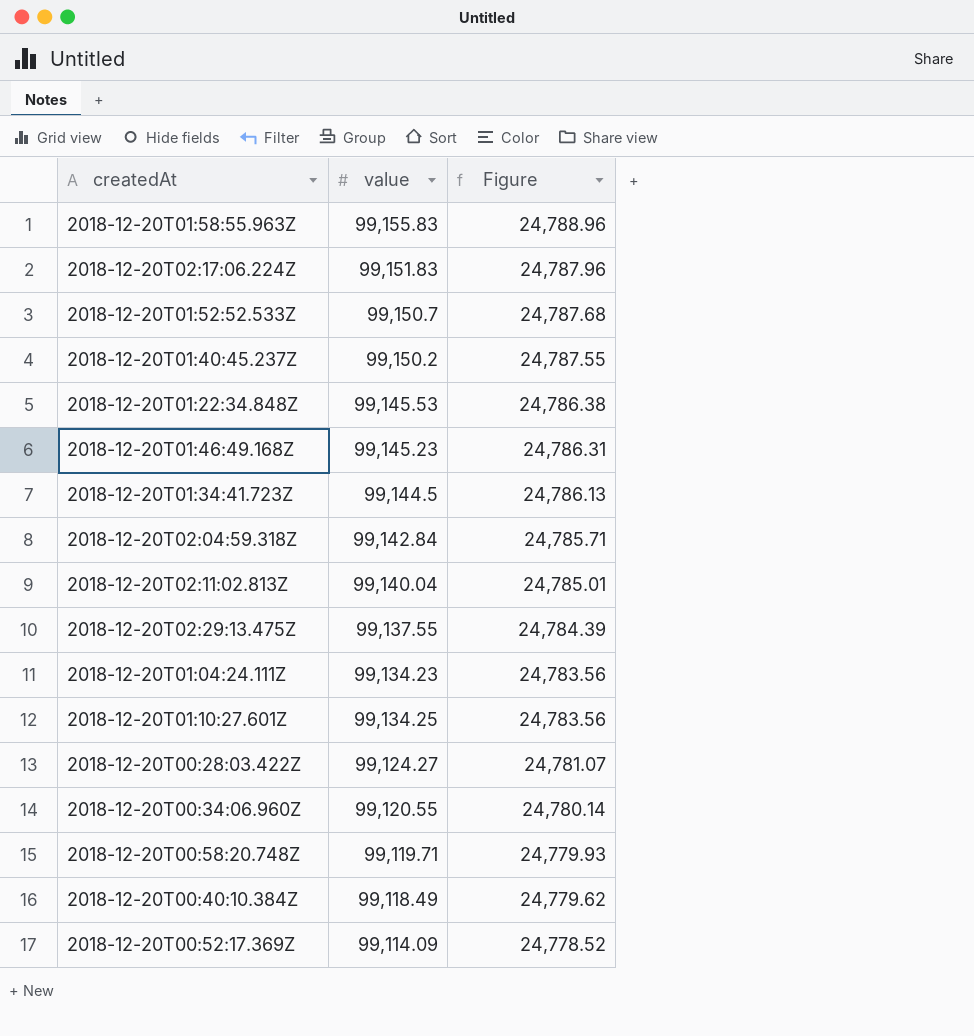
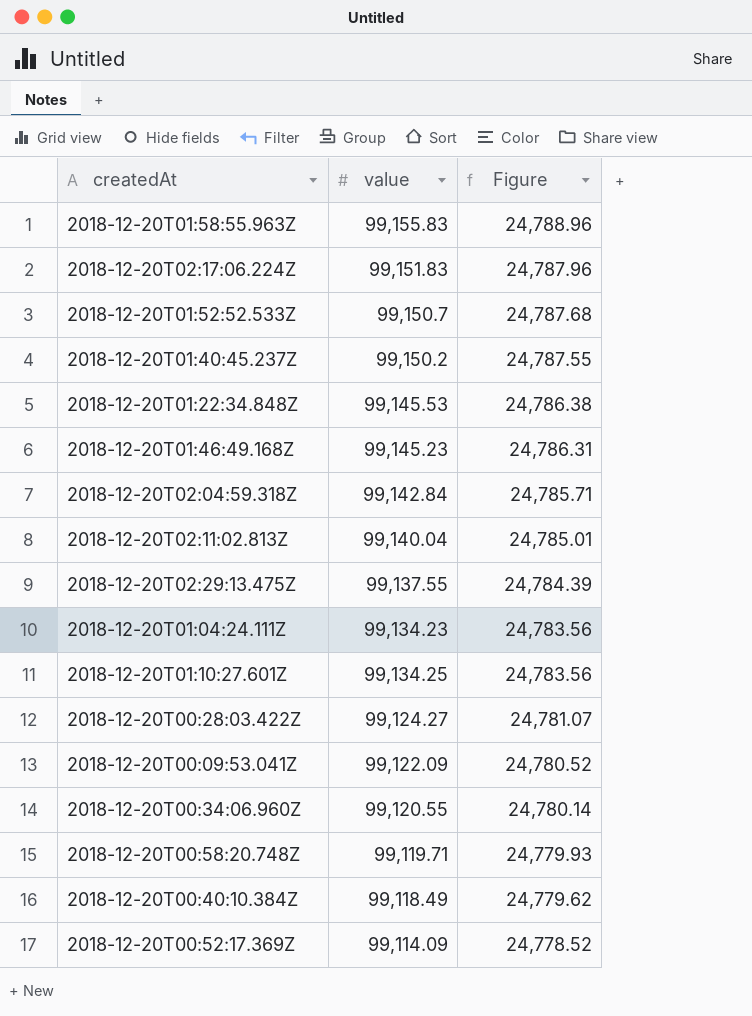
row 2018-12-20T01:34:41.723Z: 99,144.5 | 24,786.13 -> none
row 2018-12-20T00:09:53.041Z: none -> 99,122.09 | 24,780.52

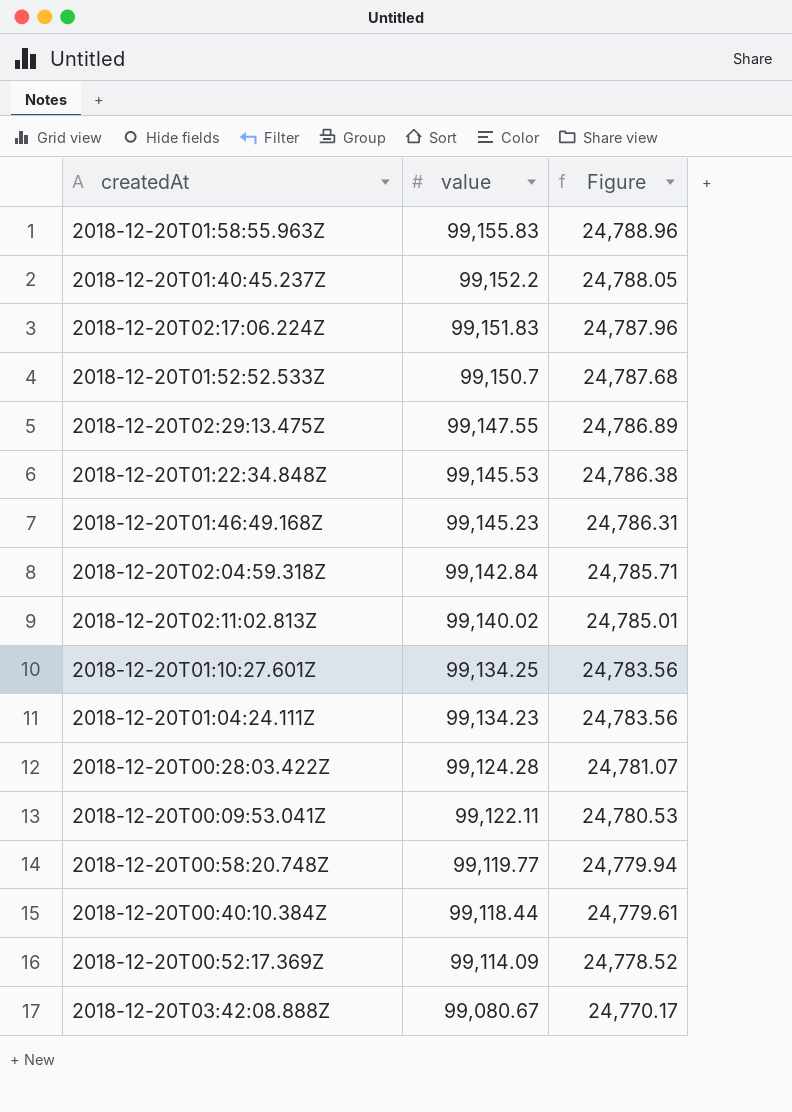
row order: Figure descending -> value descending
row 2018-12-20T00:34:06.960Z: 99,120.55 | 24,780.14 -> none
2018-12-20T01:40:45.237Z | value: 99,150.2 -> 99,152.2
2018-12-20T01:40:45.237Z | Figure: 24,787.55 -> 24,788.05
2018-12-20T02:29:13.475Z | value: 99,137.55 -> 99,147.55
2018-12-20T02:29:13.475Z | Figure: 24,784.39 -> 24,786.89
2018-12-20T02:11:02.813Z | value: 99,140.04 -> 99,140.02
2018-12-20T00:28:03.422Z | value: 99,124.27 -> 99,124.28
2018-12-20T00:09:53.041Z | value: 99,122.09 -> 99,122.11
2018-12-20T00:09:53.041Z | Figure: 24,780.52 -> 24,780.53
2018-12-20T00:58:20.748Z | value: 99,119.71 -> 99,119.77
2018-12-20T00:58:20.748Z | Figure: 24,779.93 -> 24,779.94
2018-12-20T00:40:10.384Z | value: 99,118.49 -> 99,118.44
2018-12-20T00:40:10.384Z | Figure: 24,779.62 -> 24,779.61
row 2018-12-20T03:42:08.888Z: none -> 99,080.67 | 24,770.17

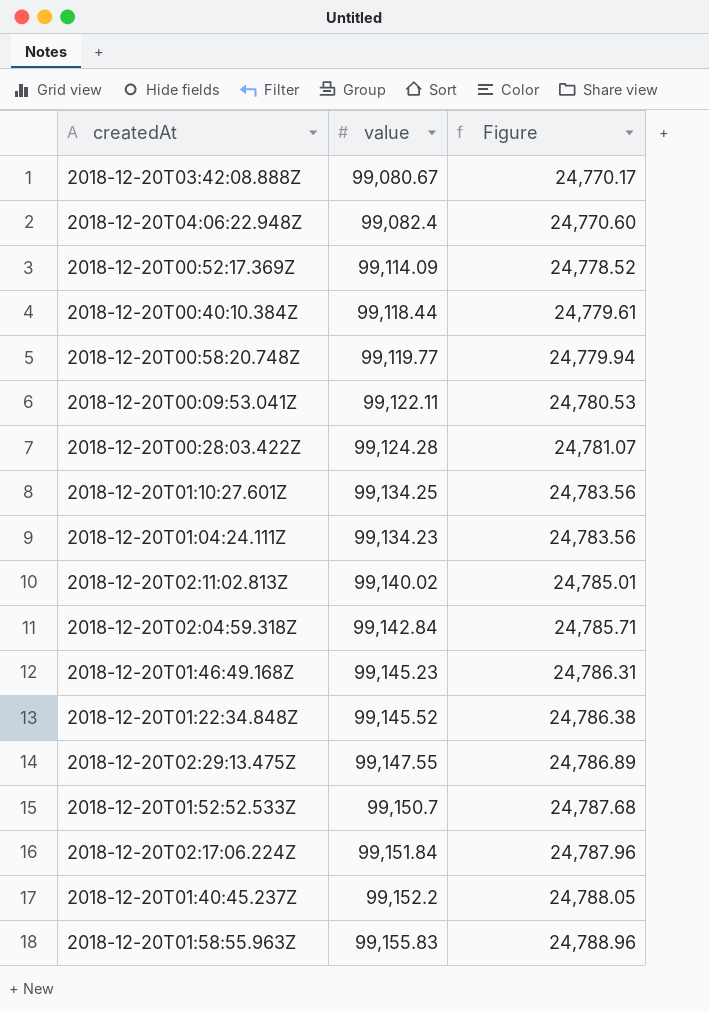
row order: value descending -> Figure ascending
row 2018-12-20T04:06:22.948Z: none -> 99,082.4 | 24,770.60
2018-12-20T01:22:34.848Z | value: 99,145.53 -> 99,145.52
2018-12-20T02:17:06.224Z | value: 99,151.83 -> 99,151.84

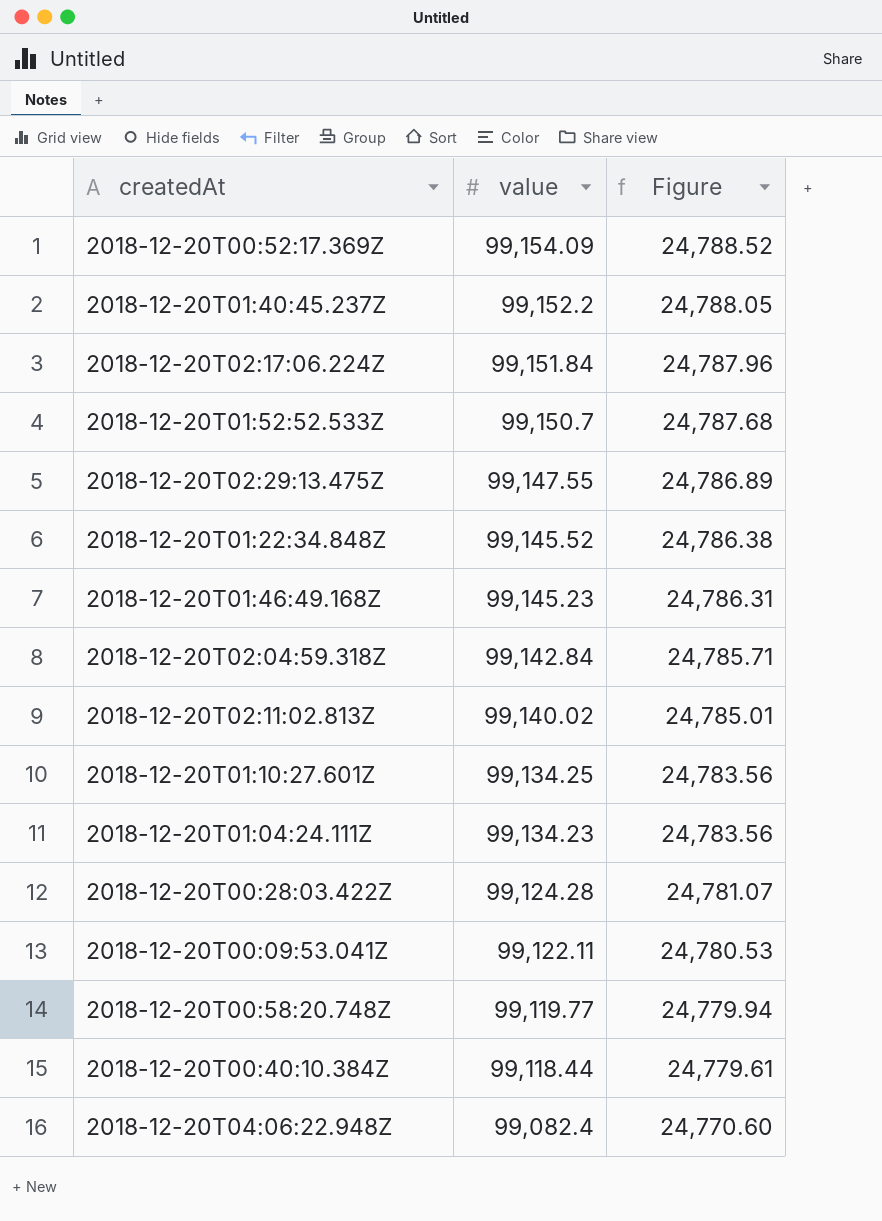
row order: Figure ascending -> value descending
row 2018-12-20T03:42:08.888Z: 99,080.67 | 24,770.17 -> none
row 2018-12-20T01:58:55.963Z: 99,155.83 | 24,788.96 -> none
2018-12-20T00:52:17.369Z | value: 99,114.09 -> 99,154.09
2018-12-20T00:52:17.369Z | Figure: 24,778.52 -> 24,788.52

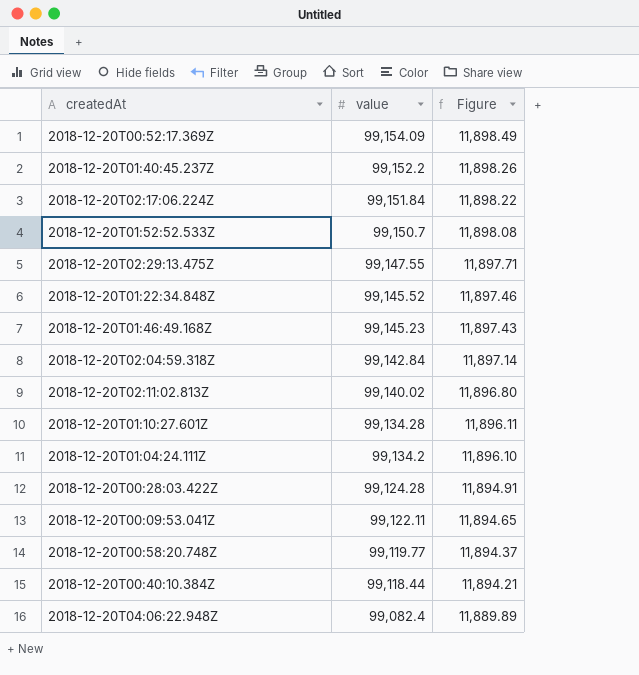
column Figure | formula: [value] * 0.25 -> [value] * 0.12
2018-12-20T01:10:27.601Z | value: 99,134.25 -> 99,134.28
2018-12-20T01:04:24.111Z | value: 99,134.23 -> 99,134.2

